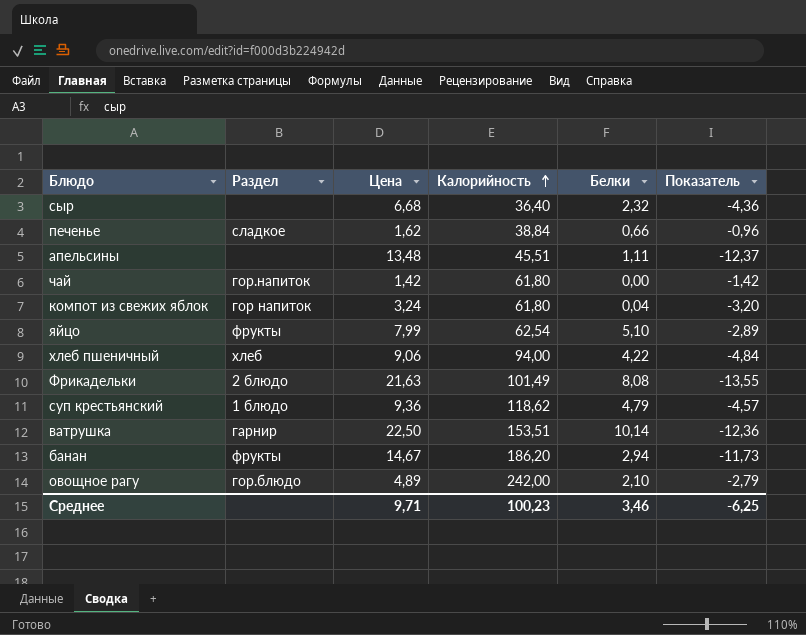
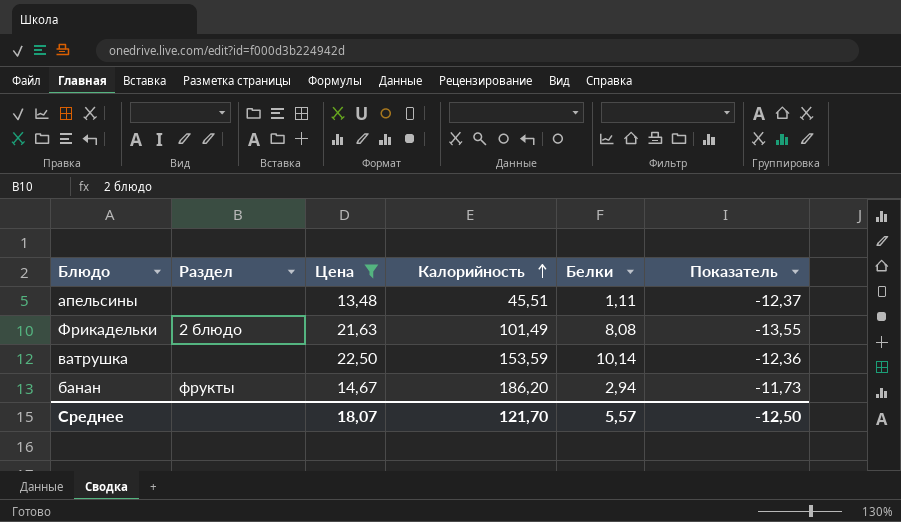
filter: none -> Цена >= 13,48
ватрушка | Раздел: гарнир -> none
ватрушка | Калорийность: 153,51 -> 153,59
Среднее | Цена: 9,71 -> 18,07
Среднее | Калорийность: 100,23 -> 121,70
Среднее | Белки: 3,46 -> 5,57
Среднее | Показатель: -6,25 -> -12,50

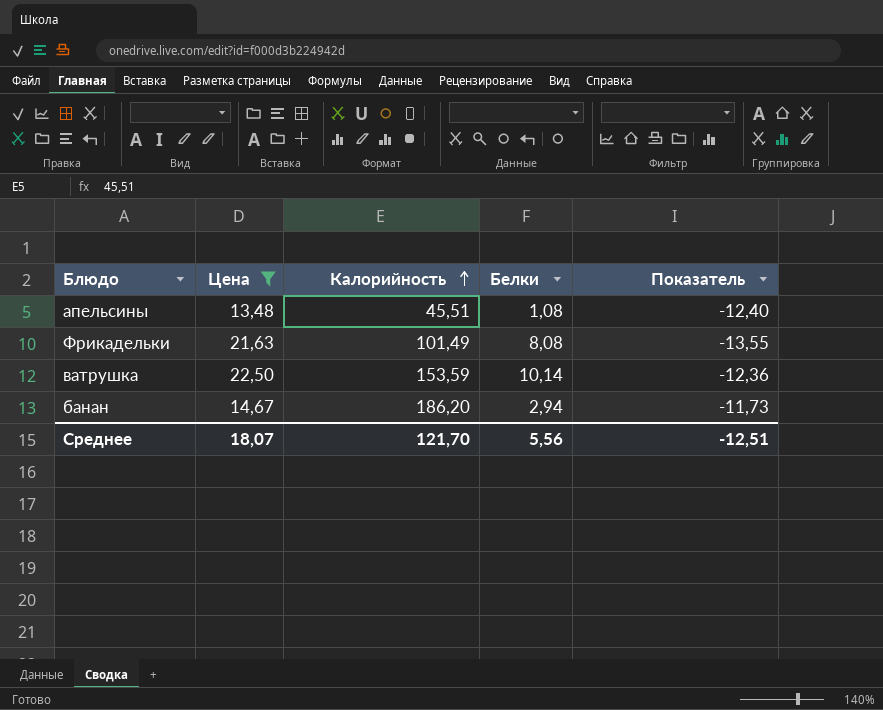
column Раздел | position: 2 -> none
апельсины | Белки: 1,11 -> 1,08
апельсины | Показатель: -12,37 -> -12,40
Среднее | Белки: 5,57 -> 5,56
Среднее | Показатель: -12,50 -> -12,51

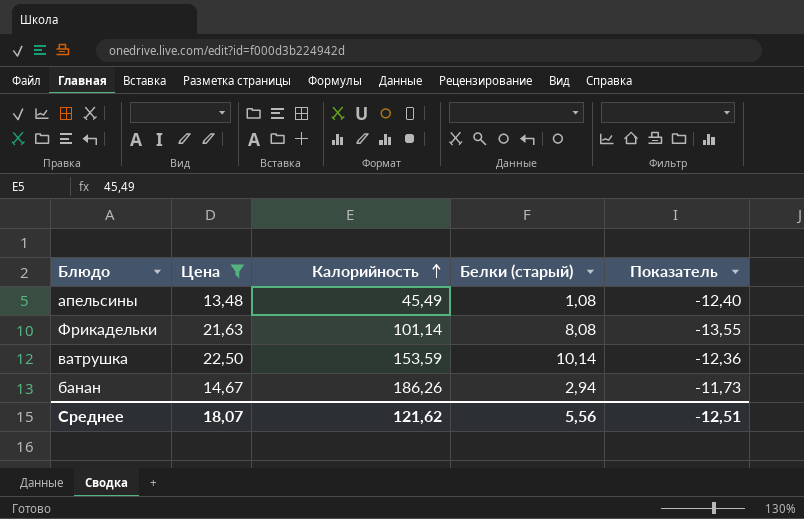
column name: Белки -> Белки (старый)
апельсины | Калорийность: 45,51 -> 45,49
Фрикадельки | Калорийность: 101,49 -> 101,14
банан | Калорийность: 186,20 -> 186,26
Среднее | Калорийность: 121,70 -> 121,62

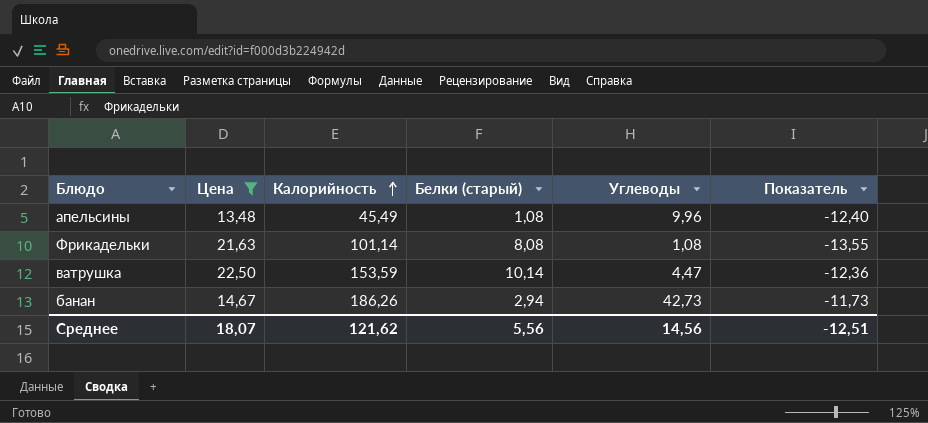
column Углеводы | position: none -> 5

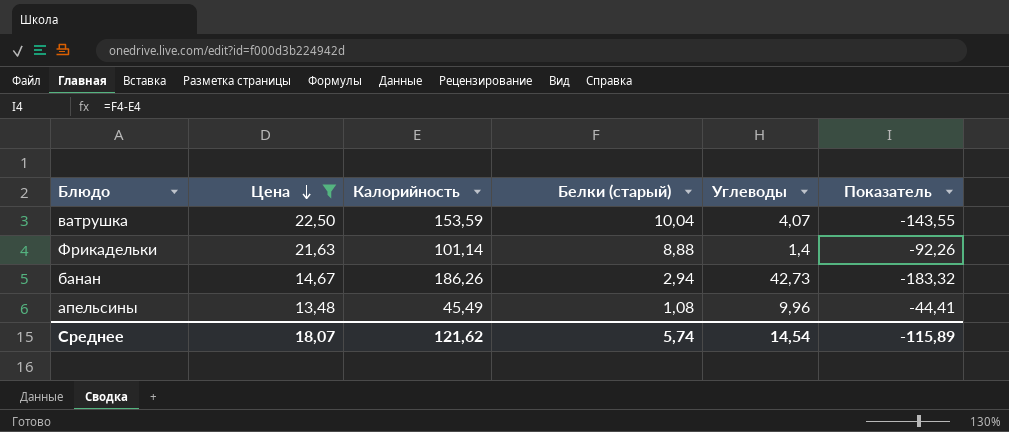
row order: Калорийность ascending -> Цена descending
column Показатель | formula: [Белки (старый)] - [Цена] -> [Белки (старый)] - [Калорийность]
ватрушка | Белки (старый): 10,14 -> 10,04
ватрушка | Углеводы: 4,47 -> 4,07
Фрикадельки | Белки (старый): 8,08 -> 8,88
Фрикадельки | Углеводы: 1,08 -> 1,4
Среднее | Белки (старый): 5,56 -> 5,74
Среднее | Углеводы: 14,56 -> 14,54
Среднее | Показатель: -12,51 -> -115,89

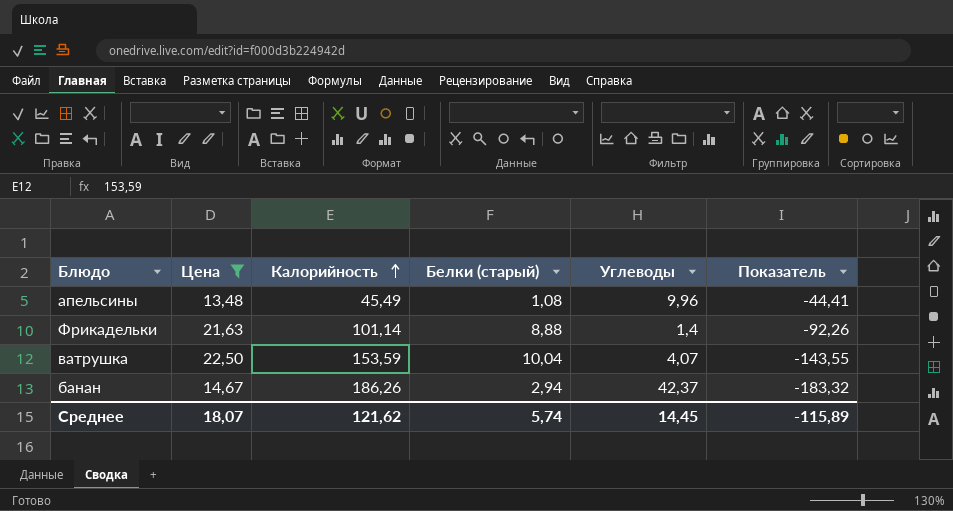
row order: Цена descending -> Калорийность ascending
банан | Углеводы: 42,73 -> 42,37
Среднее | Углеводы: 14,54 -> 14,45

